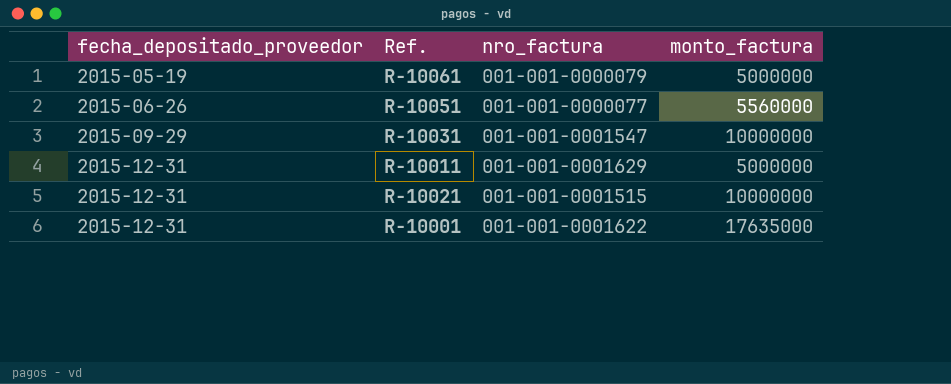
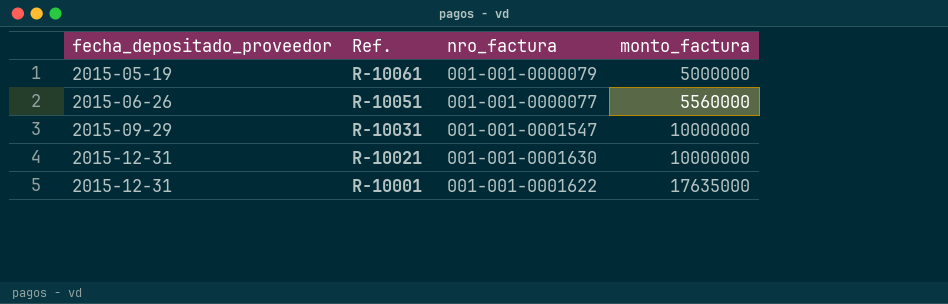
row R-10011: 2015-12-31 | 001-001-0001629 | 5000000 -> none
R-10021 | nro_factura: 001-001-0001515 -> 001-001-0001630

